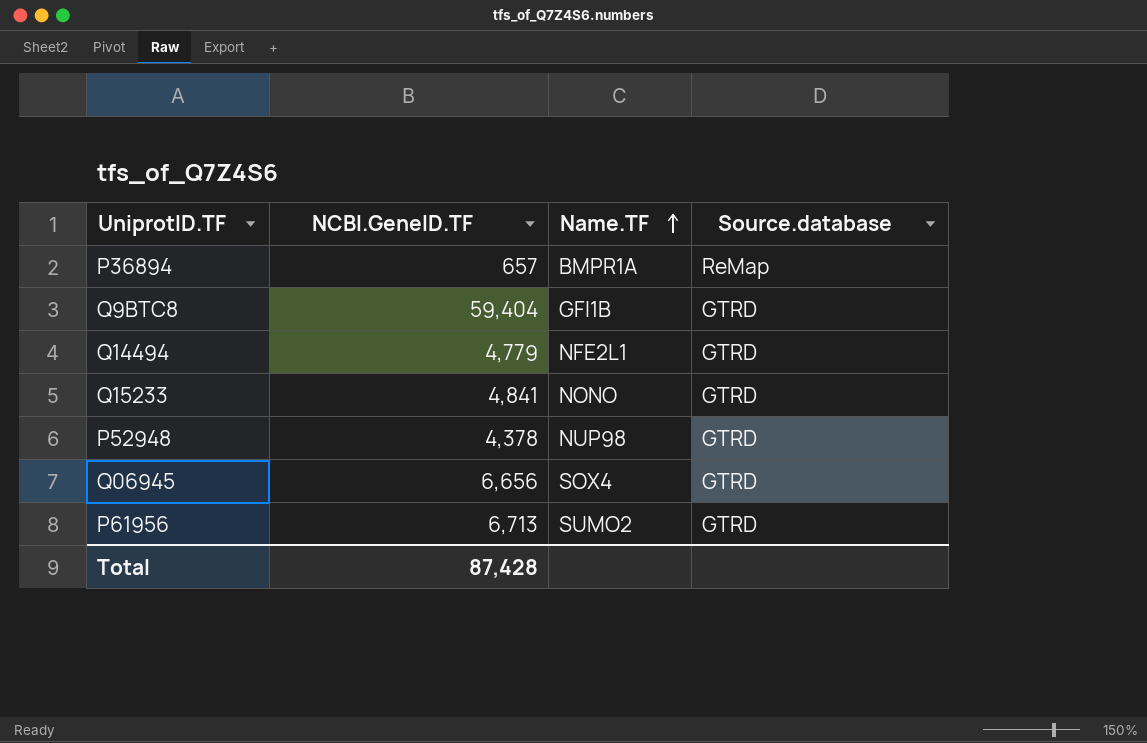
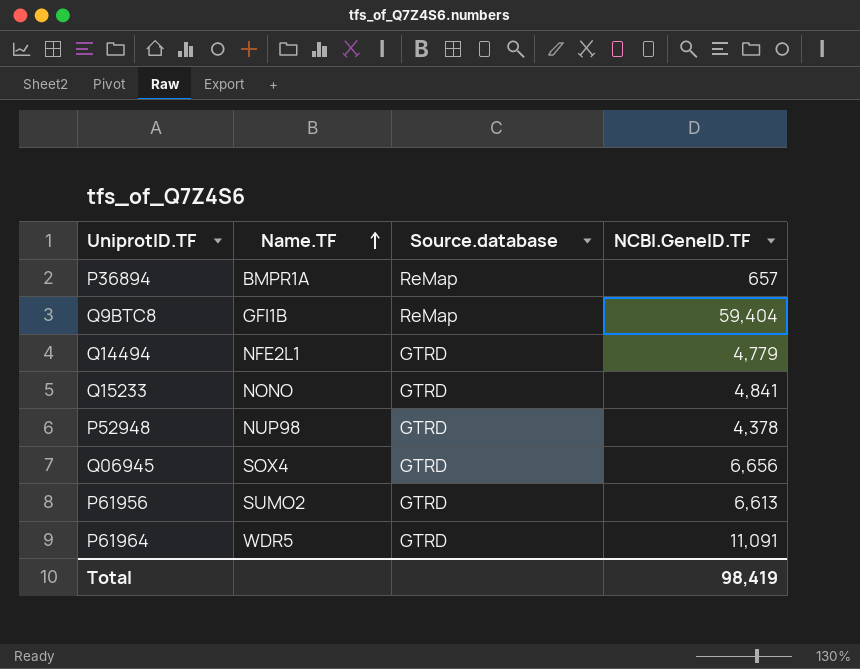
column NCBI.GeneID.TF | position: 2 -> 4
Q9BTC8 | Source.database: GTRD -> ReMap
P61956 | NCBI.GeneID.TF: 6,713 -> 6,613
row P61964: none -> WDR5 | GTRD | 11,091
Total | NCBI.GeneID.TF: 87,428 -> 98,419

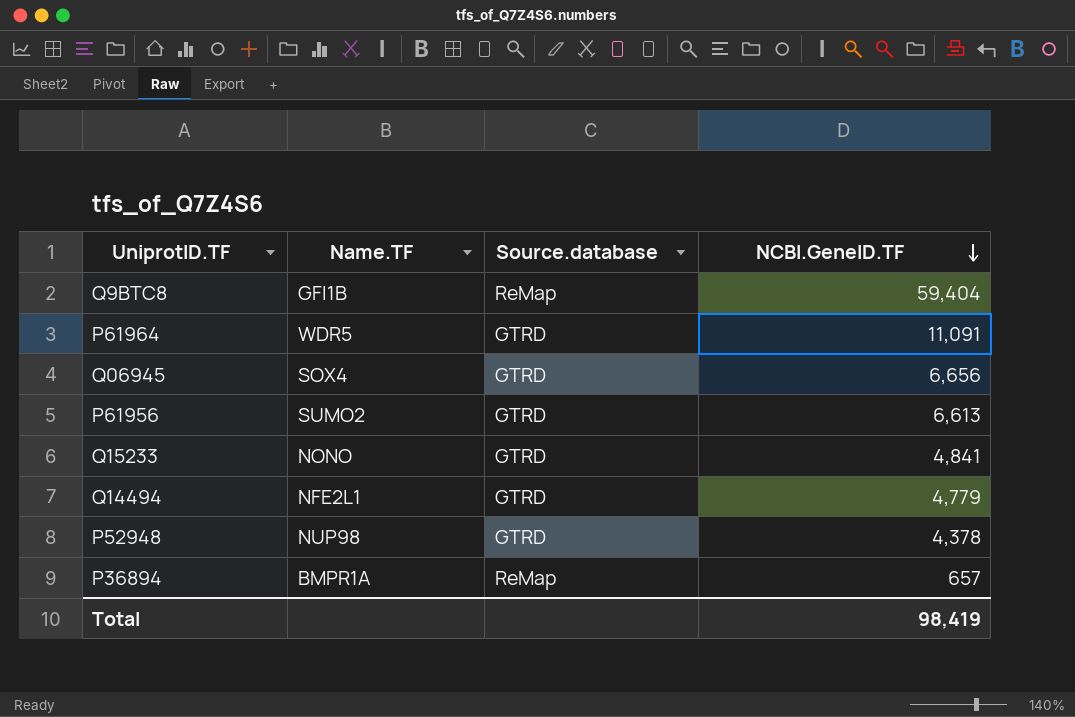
row order: Name.TF ascending -> NCBI.GeneID.TF descending

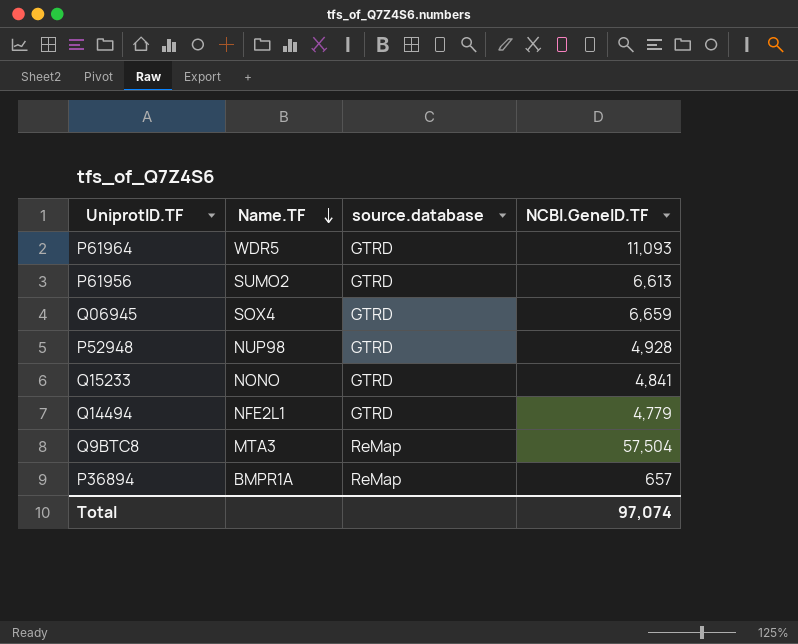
row order: NCBI.GeneID.TF descending -> Name.TF descending
column name: Source.database -> source.database
P61964 | NCBI.GeneID.TF: 11,091 -> 11,093
Q06945 | NCBI.GeneID.TF: 6,656 -> 6,659
P52948 | NCBI.GeneID.TF: 4,378 -> 4,928
Q9BTC8 | Name.TF: GFI1B -> MTA3
Q9BTC8 | NCBI.GeneID.TF: 59,404 -> 57,504
Total | NCBI.GeneID.TF: 98,419 -> 97,074

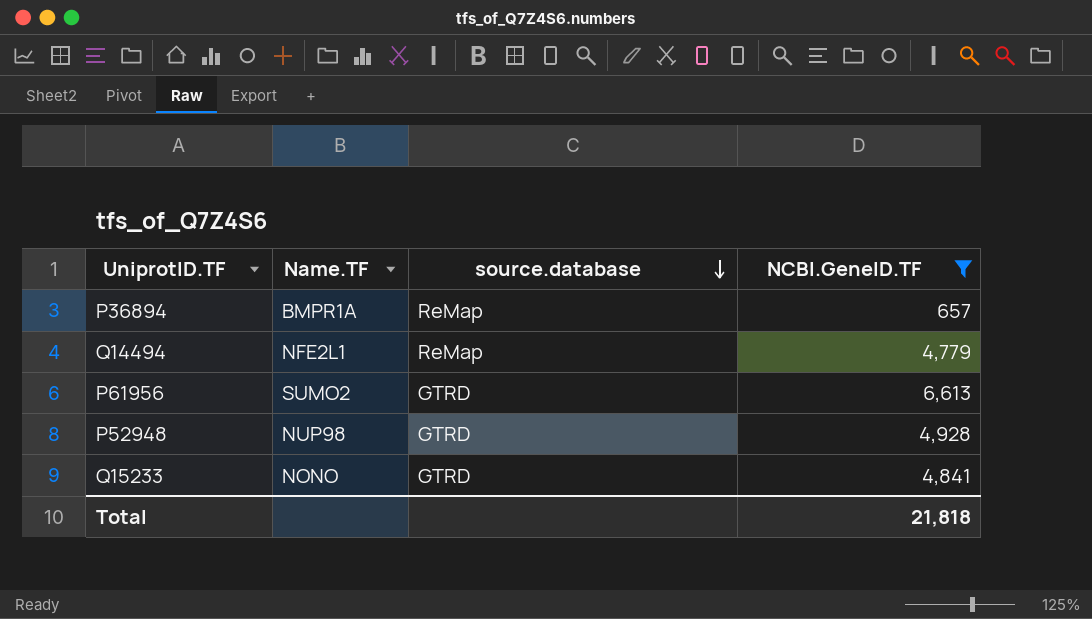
filter: none -> NCBI.GeneID.TF <= 6,613
row order: Name.TF descending -> source.database descending
Q14494 | source.database: GTRD -> ReMap
Total | NCBI.GeneID.TF: 97,074 -> 21,818

